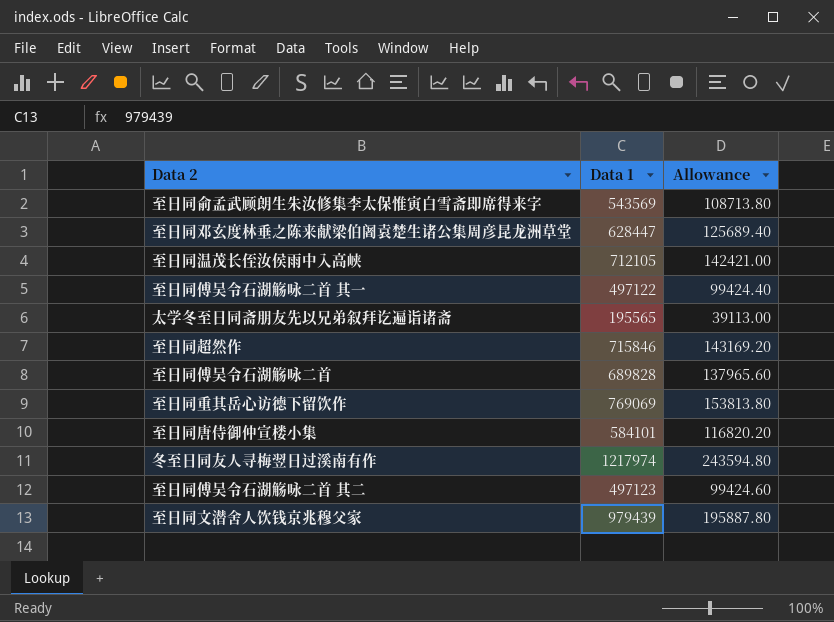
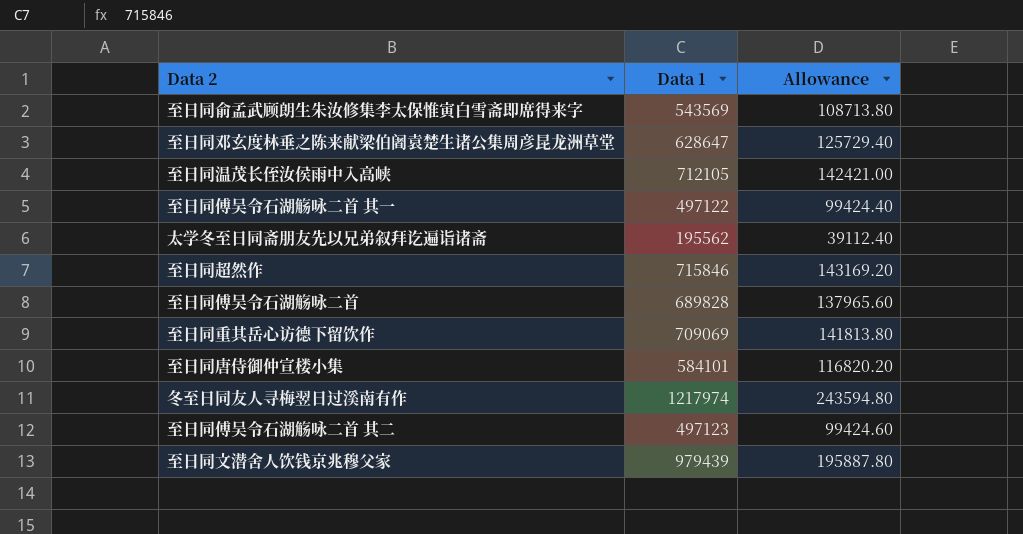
至日同邓玄度林垂之陈来献梁伯阇袁楚生诸公集周彦昆龙洲草堂 | Data 1: 628447 -> 628647
至日同邓玄度林垂之陈来献梁伯阇袁楚生诸公集周彦昆龙洲草堂 | Allowance: 125689.40 -> 125729.40
太学冬至日同斋朋友先以兄弟叙拜讫遍诣诸斋 | Data 1: 195565 -> 195562
太学冬至日同斋朋友先以兄弟叙拜讫遍诣诸斋 | Allowance: 39113.00 -> 39112.40
至日同重其岳心访德下留饮作 | Data 1: 769069 -> 709069
至日同重其岳心访德下留饮作 | Allowance: 153813.80 -> 141813.80

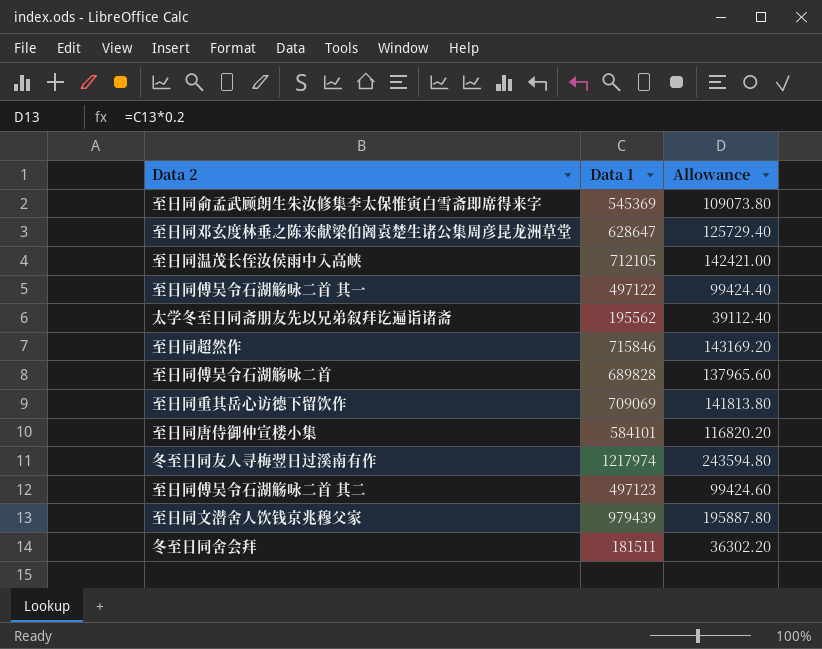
至日同俞孟武顾朗生朱汝修集李太保惟寅白雪斋即席得来字 | Data 1: 543569 -> 545369
至日同俞孟武顾朗生朱汝修集李太保惟寅白雪斋即席得来字 | Allowance: 108713.80 -> 109073.80
row 冬至日同舍会拜: none -> 181511 | 36302.20

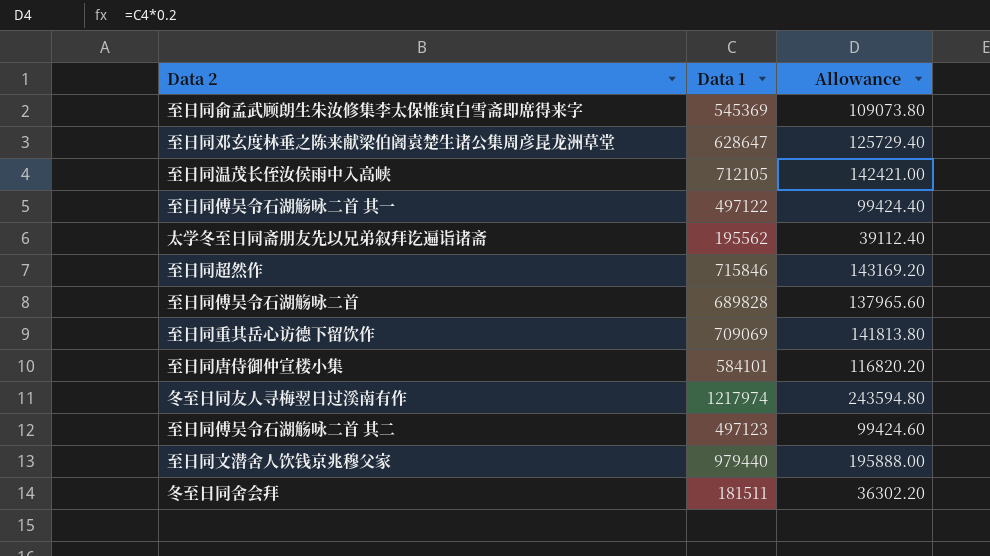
至日同文潜舍人饮钱京兆穆父家 | Data 1: 979439 -> 979440
至日同文潜舍人饮钱京兆穆父家 | Allowance: 195887.80 -> 195888.00

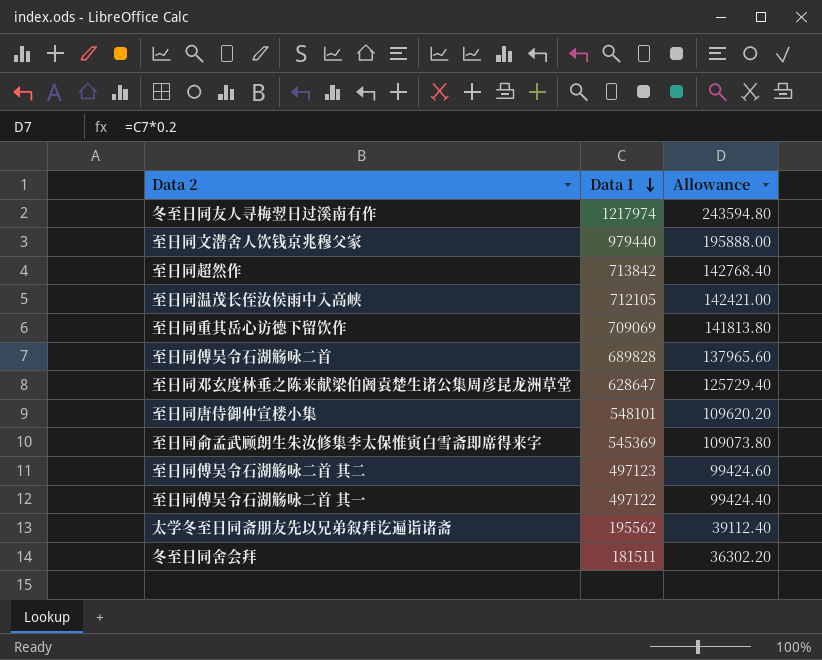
row order: none -> Data 1 descending
至日同超然作 | Data 1: 715846 -> 713842
至日同超然作 | Allowance: 143169.20 -> 142768.40
至日同唐侍御仲宣楼小集 | Data 1: 584101 -> 548101
至日同唐侍御仲宣楼小集 | Allowance: 116820.20 -> 109620.20

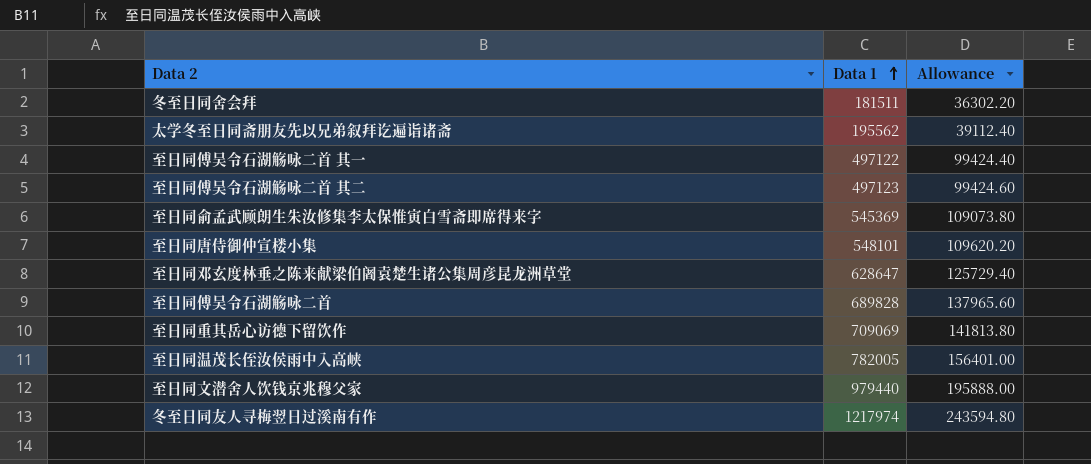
row order: Data 1 descending -> Data 1 ascending
row 至日同超然作: 713842 | 142768.40 -> none
至日同温茂长侄汝侯雨中入高峡 | Data 1: 712105 -> 782005
至日同温茂长侄汝侯雨中入高峡 | Allowance: 142421.00 -> 156401.00

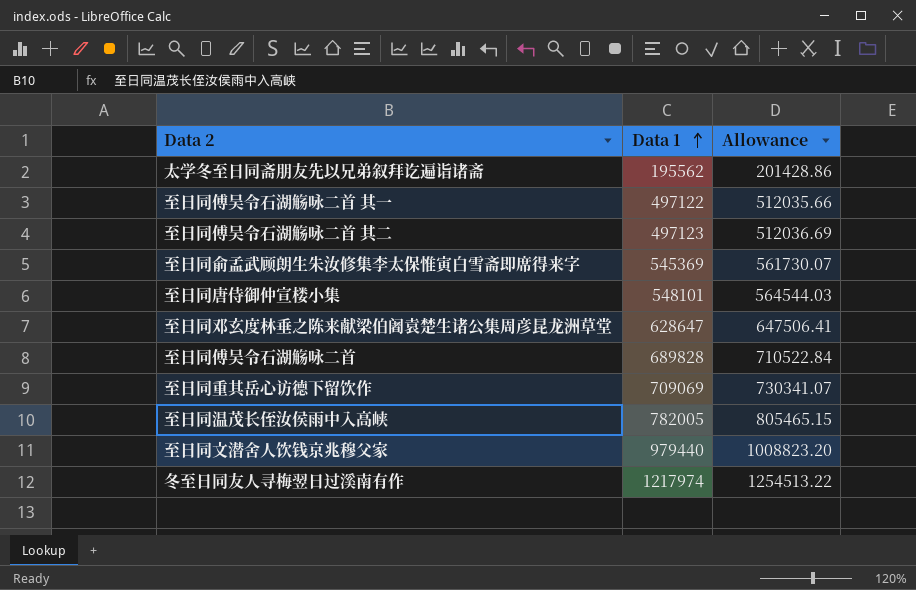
column Allowance | formula: [Data 1] * 0.2 -> [Data 1] * 1.03
row 冬至日同舍会拜: 181511 | 36302.20 -> none

